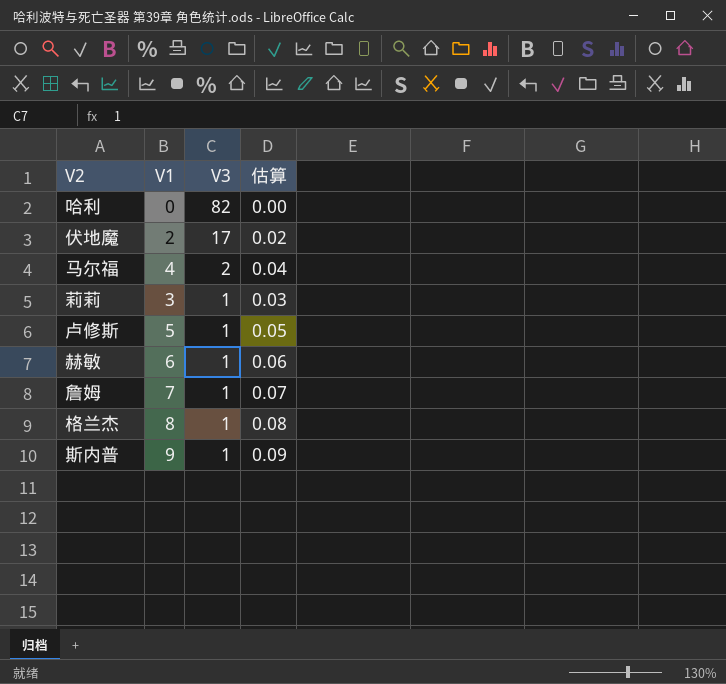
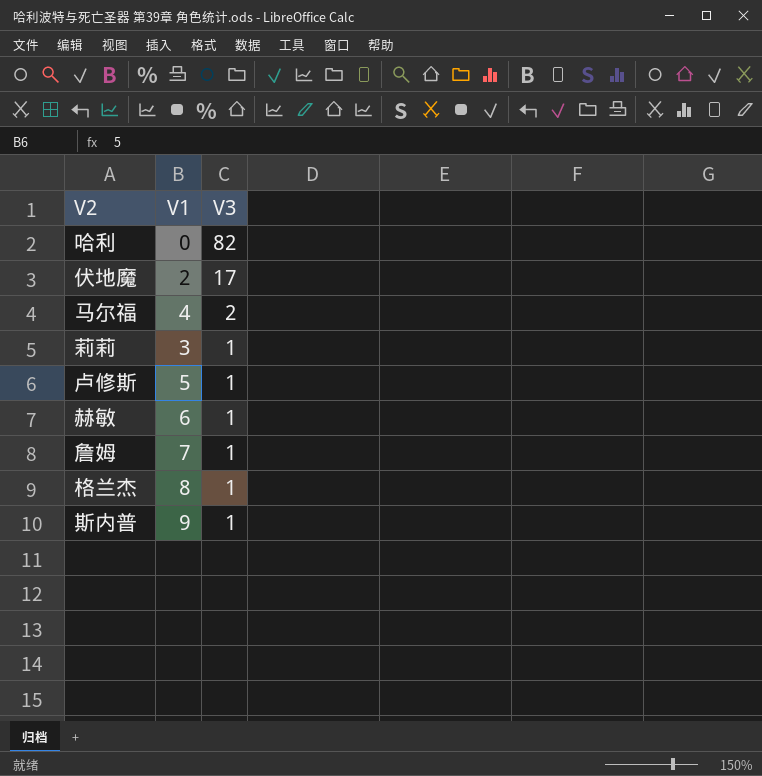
column 估算 | formula: [V1] * 0.01 -> none

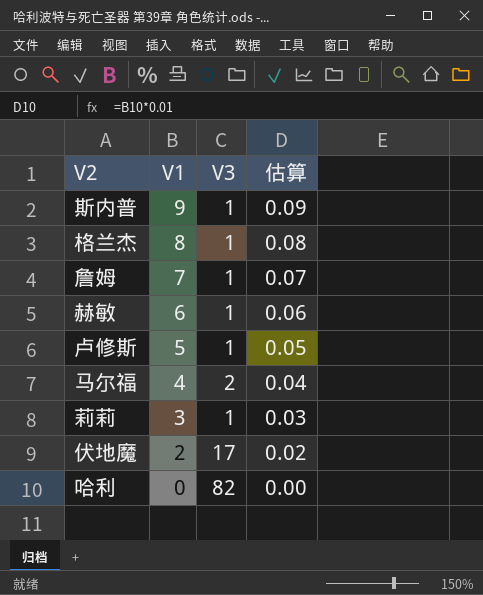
row order: V3 descending -> V1 descending
column 估算 | formula: none -> [V1] * 0.01

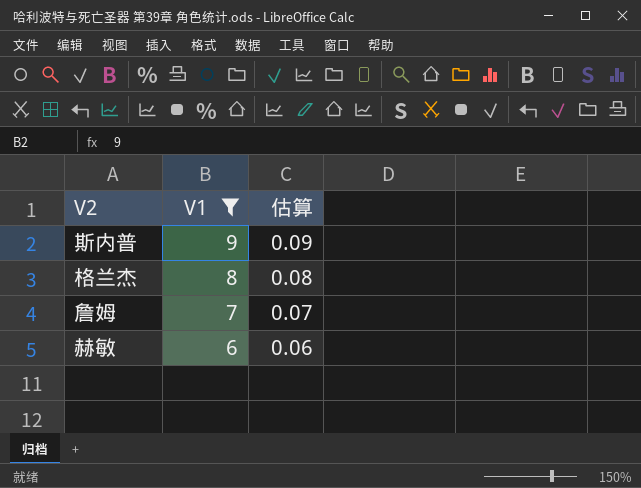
filter: none -> V1 >= 6
column V3 | position: 3 -> none

